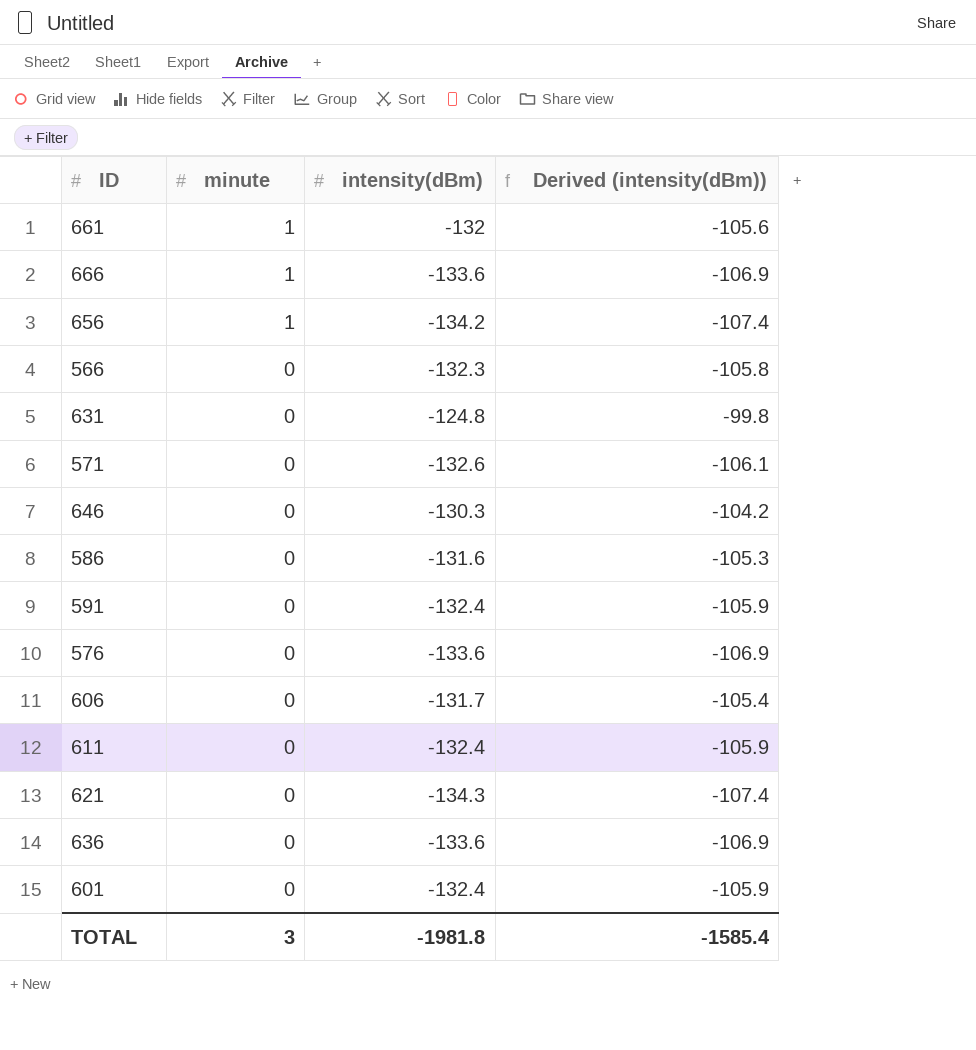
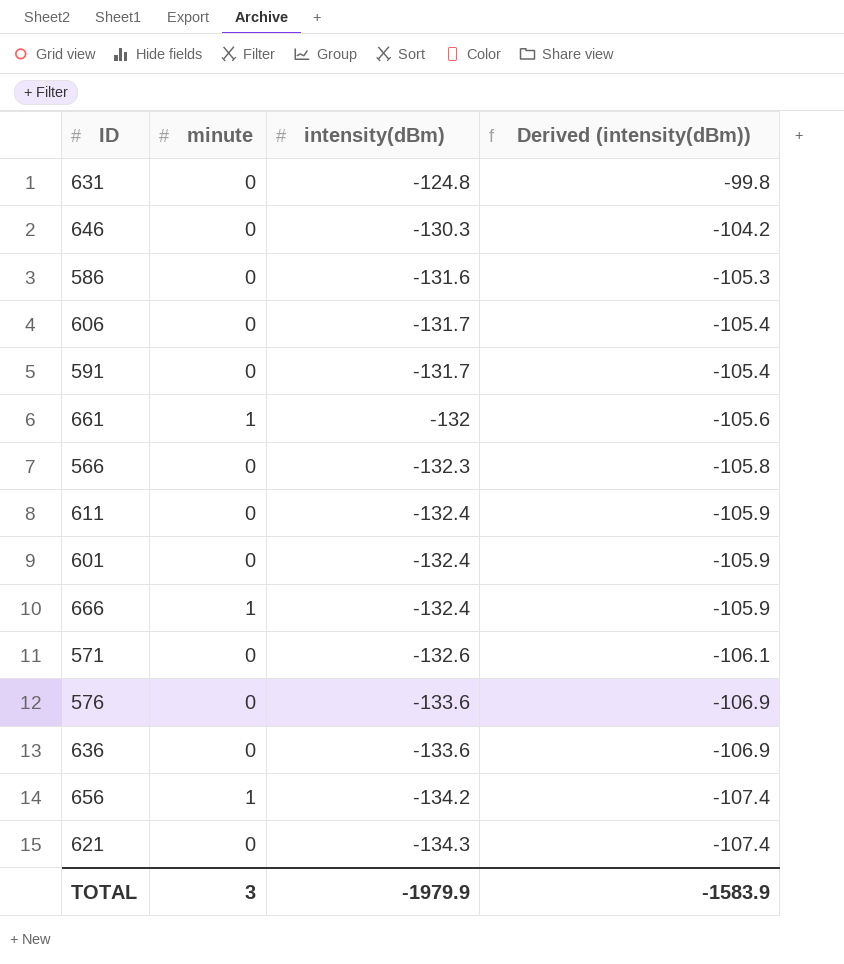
row order: minute descending -> intensity(dBm) descending
591 | intensity(dBm): -132.4 -> -131.7
591 | Derived (intensity(dBm)): -105.9 -> -105.4
666 | intensity(dBm): -133.6 -> -132.4
666 | Derived (intensity(dBm)): -106.9 -> -105.9
TOTAL | intensity(dBm): -1981.8 -> -1979.9
TOTAL | Derived (intensity(dBm)): -1585.4 -> -1583.9

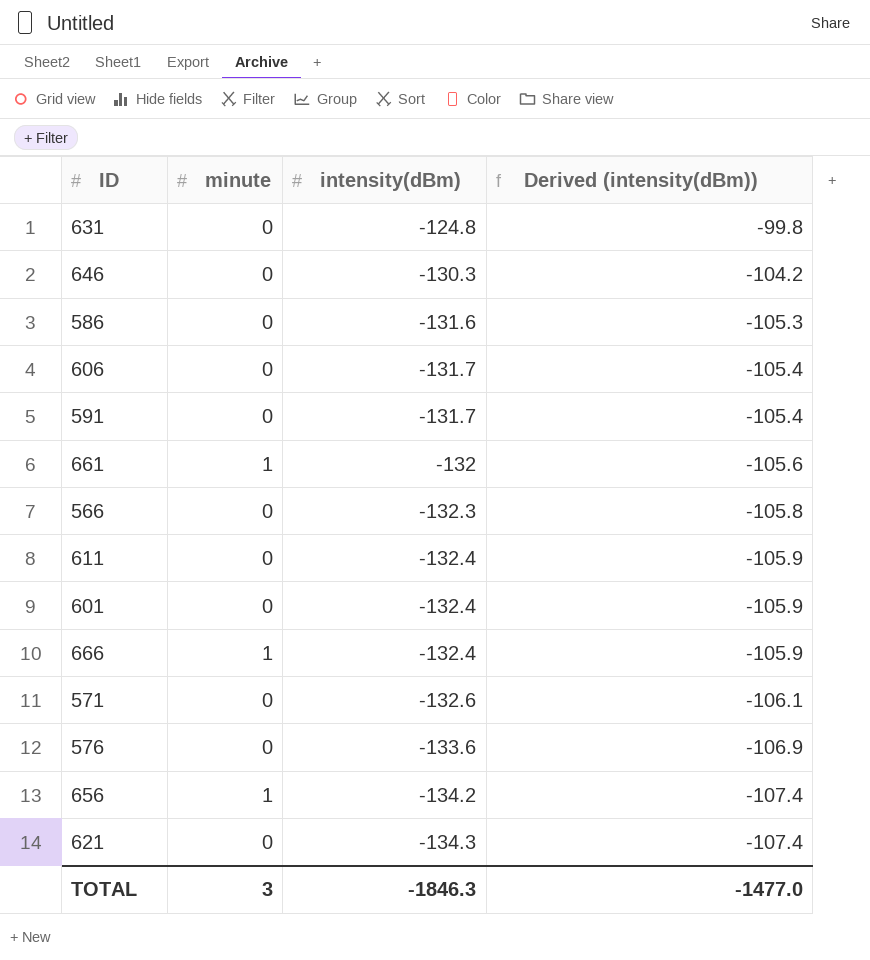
row 636: 0 | -133.6 | -106.9 -> none
TOTAL | intensity(dBm): -1979.9 -> -1846.3
TOTAL | Derived (intensity(dBm)): -1583.9 -> -1477.0

